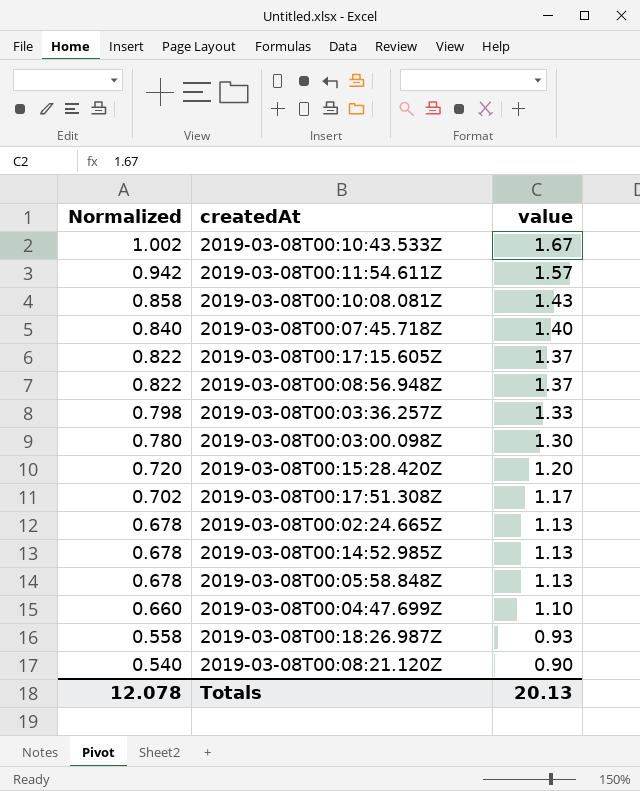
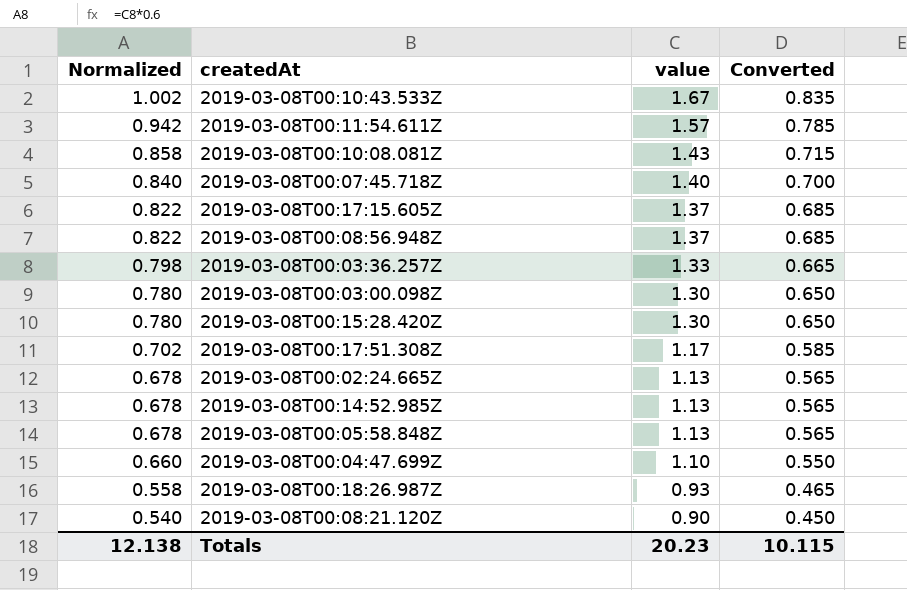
column Converted | formula: none -> [value] * 0.5
2019-03-08T00:15:28.420Z | Normalized: 0.720 -> 0.780
2019-03-08T00:15:28.420Z | value: 1.20 -> 1.30
Totals | Normalized: 12.078 -> 12.138
Totals | value: 20.13 -> 20.23

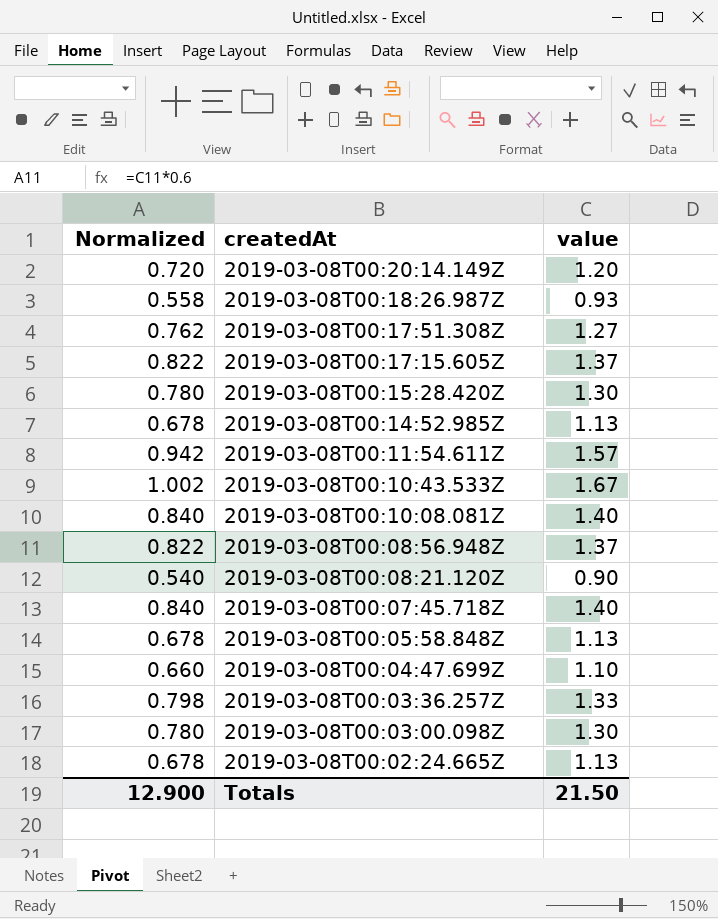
row order: Normalized descending -> createdAt descending
column Converted | formula: [value] * 0.5 -> none
row 2019-03-08T00:20:14.149Z: none -> 0.720 | 1.20
2019-03-08T00:17:51.308Z | Normalized: 0.702 -> 0.762
2019-03-08T00:17:51.308Z | value: 1.17 -> 1.27
2019-03-08T00:10:08.081Z | Normalized: 0.858 -> 0.840
2019-03-08T00:10:08.081Z | value: 1.43 -> 1.40
Totals | Normalized: 12.138 -> 12.900
Totals | value: 20.23 -> 21.50

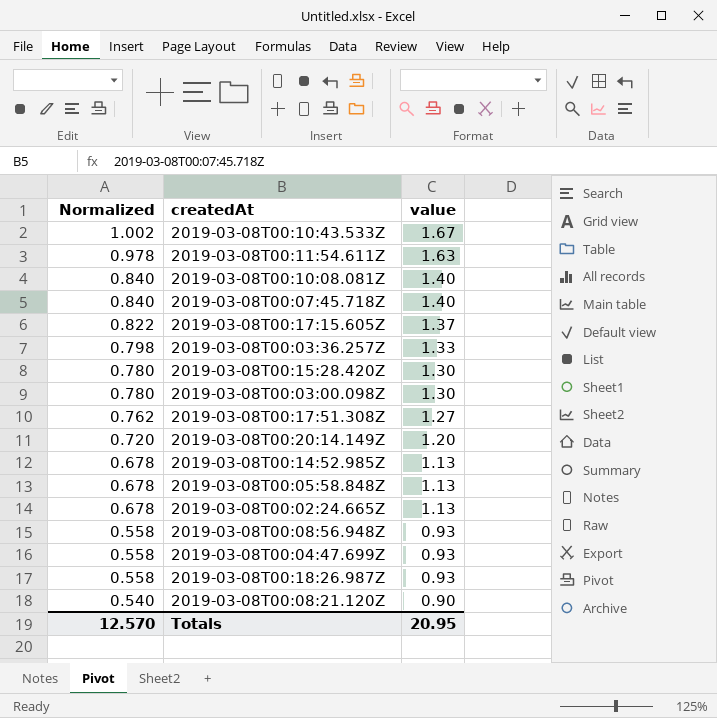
row order: createdAt descending -> Normalized descending
2019-03-08T00:11:54.611Z | Normalized: 0.942 -> 0.978
2019-03-08T00:11:54.611Z | value: 1.57 -> 1.63
2019-03-08T00:08:56.948Z | Normalized: 0.822 -> 0.558
2019-03-08T00:08:56.948Z | value: 1.37 -> 0.93
2019-03-08T00:04:47.699Z | Normalized: 0.660 -> 0.558
2019-03-08T00:04:47.699Z | value: 1.10 -> 0.93
Totals | Normalized: 12.900 -> 12.570
Totals | value: 21.50 -> 20.95

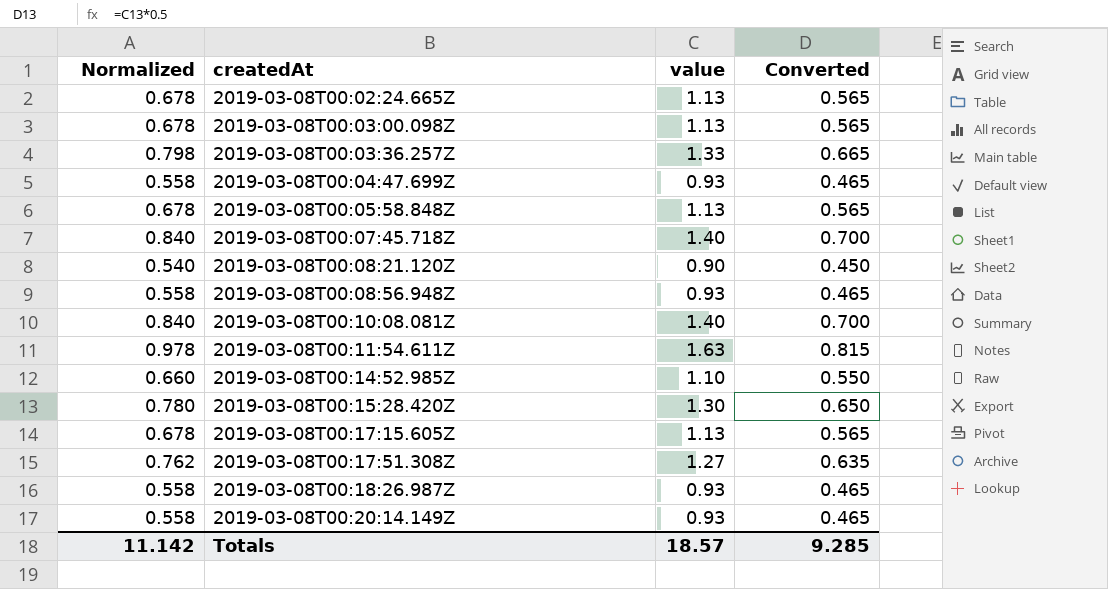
row order: Normalized descending -> createdAt ascending
column Converted | formula: none -> [value] * 0.5
row 2019-03-08T00:10:43.533Z: 1.002 | 1.67 -> none
2019-03-08T00:03:00.098Z | Normalized: 0.780 -> 0.678
2019-03-08T00:03:00.098Z | value: 1.30 -> 1.13
2019-03-08T00:14:52.985Z | Normalized: 0.678 -> 0.660
2019-03-08T00:14:52.985Z | value: 1.13 -> 1.10
2019-03-08T00:17:15.605Z | Normalized: 0.822 -> 0.678
2019-03-08T00:17:15.605Z | value: 1.37 -> 1.13
2019-03-08T00:20:14.149Z | Normalized: 0.720 -> 0.558
2019-03-08T00:20:14.149Z | value: 1.20 -> 0.93
Totals | Normalized: 12.570 -> 11.142
Totals | value: 20.95 -> 18.57

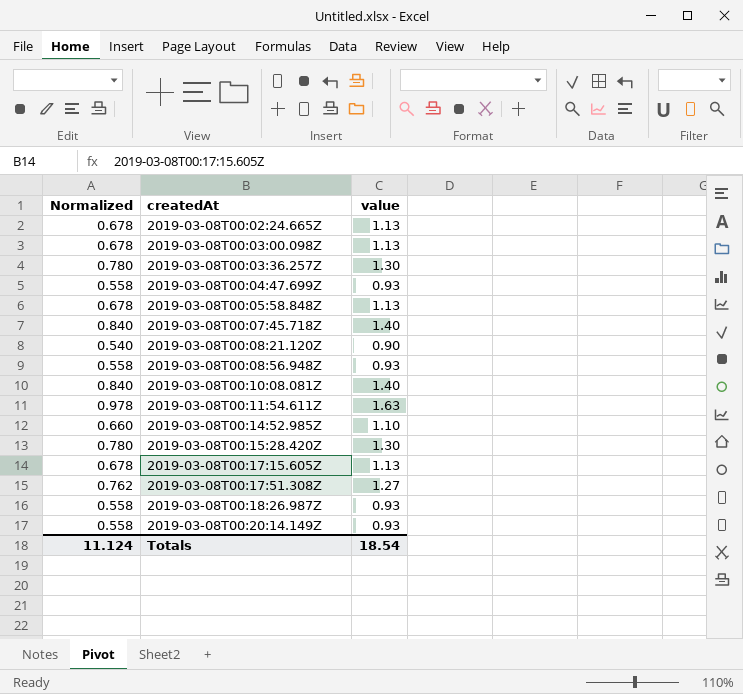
column Converted | formula: [value] * 0.5 -> none
2019-03-08T00:03:36.257Z | Normalized: 0.798 -> 0.780
2019-03-08T00:03:36.257Z | value: 1.33 -> 1.30
Totals | Normalized: 11.142 -> 11.124
Totals | value: 18.57 -> 18.54

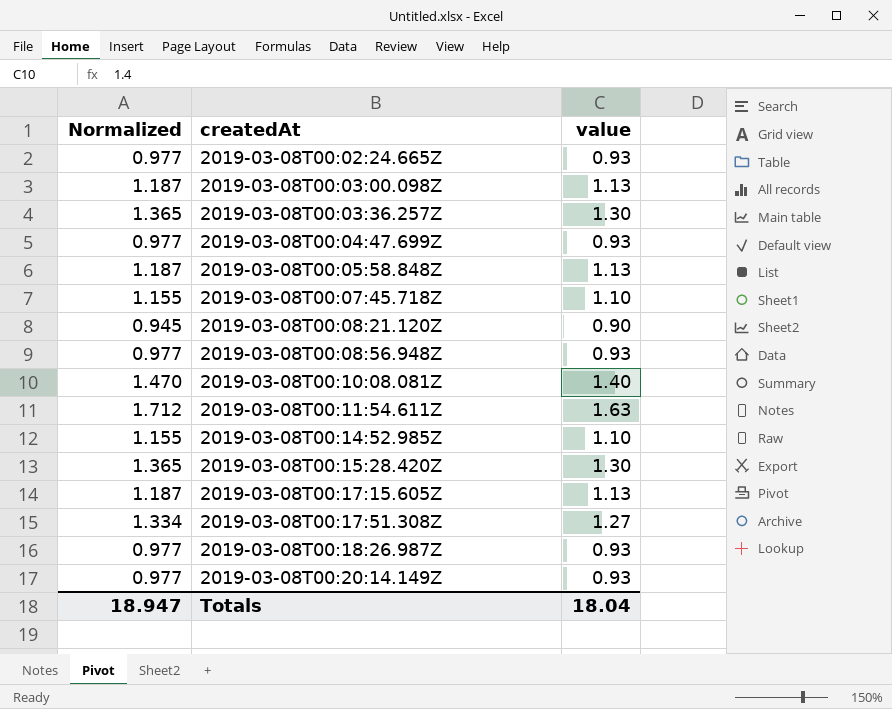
column Normalized | formula: [value] * 0.6 -> [value] * 1.05
2019-03-08T00:02:24.665Z | value: 1.13 -> 0.93
2019-03-08T00:07:45.718Z | value: 1.40 -> 1.10
Totals | Normalized: 11.124 -> 18.947
Totals | value: 18.54 -> 18.04

